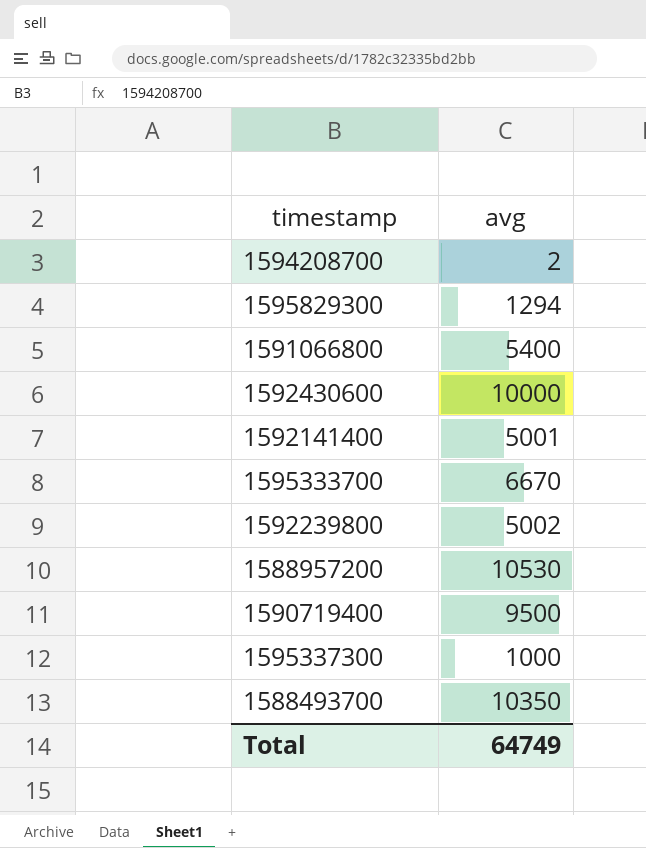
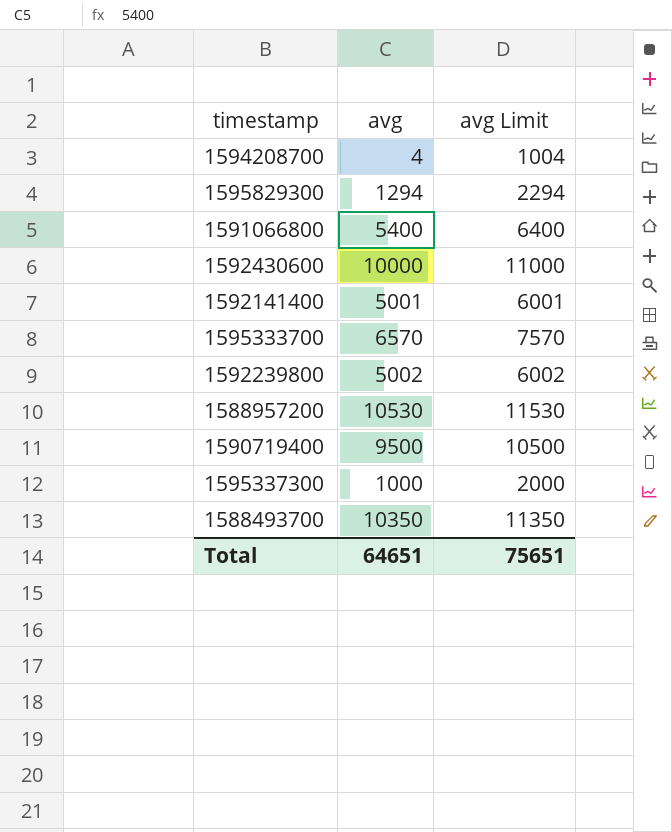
column avg Limit | formula: none -> [avg] + 1000
1594208700 | avg: 2 -> 4
1595333700 | avg: 6670 -> 6570
Total | avg: 64749 -> 64651

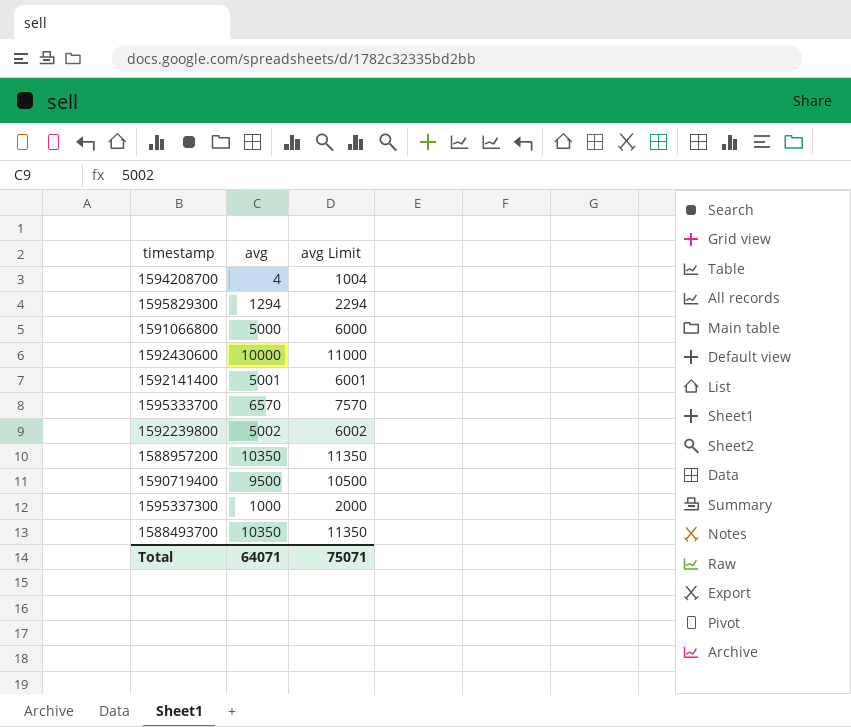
1591066800 | avg: 5400 -> 5000
1591066800 | avg Limit: 6400 -> 6000
1588957200 | avg: 10530 -> 10350
1588957200 | avg Limit: 11530 -> 11350
Total | avg: 64651 -> 64071
Total | avg Limit: 75651 -> 75071

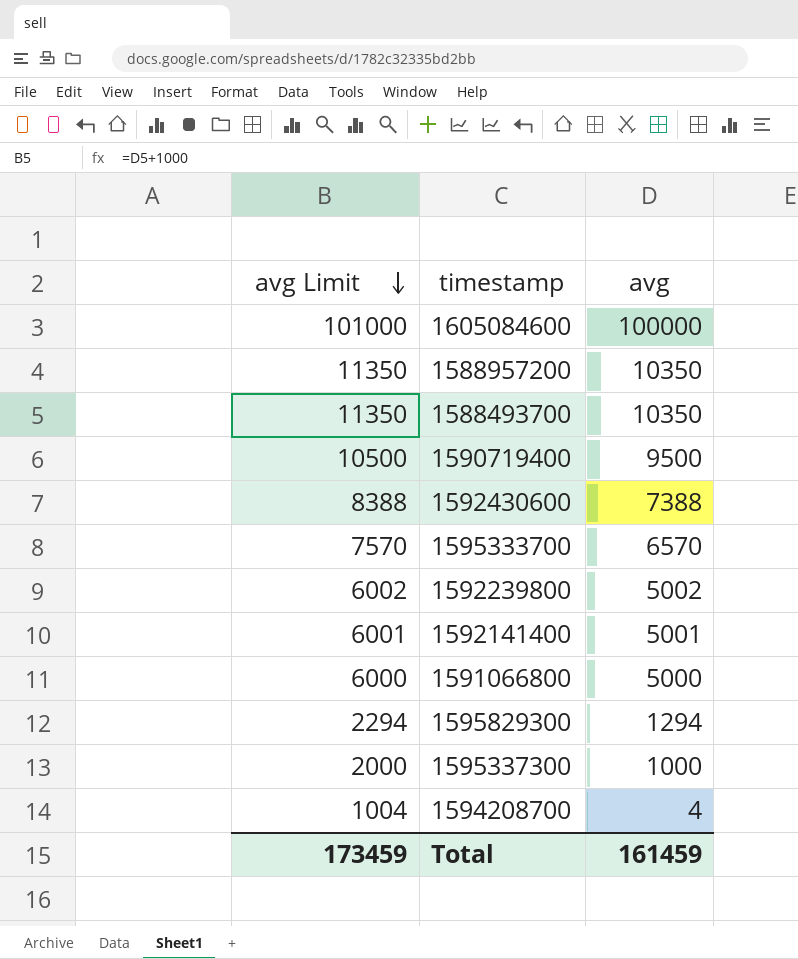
row order: none -> avg Limit descending
column avg Limit | position: 3 -> 1
row 1605084600: none -> 101000 | 100000
1592430600 | avg Limit: 11000 -> 8388
1592430600 | avg: 10000 -> 7388
Total | avg Limit: 75071 -> 173459
Total | avg: 64071 -> 161459

